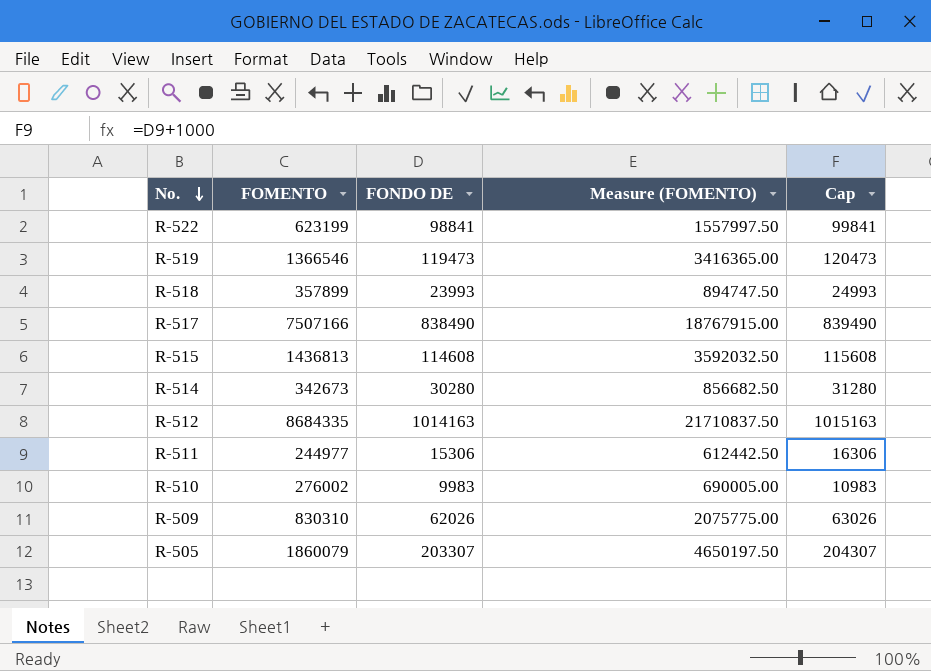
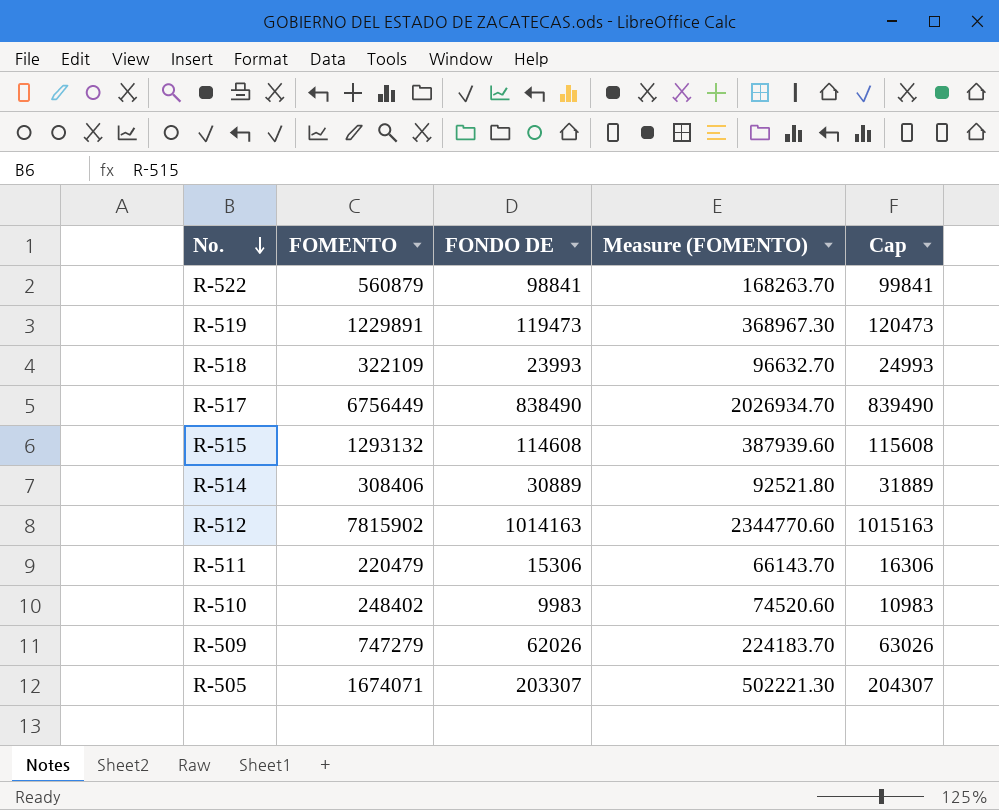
column Measure (FOMENTO) | formula: [FOMENTO] * 2.5 -> [FOMENTO] * 0.3
R-522 | FOMENTO: 623199 -> 560879
R-519 | FOMENTO: 1366546 -> 1229891
R-518 | FOMENTO: 357899 -> 322109
R-517 | FOMENTO: 7507166 -> 6756449
R-515 | FOMENTO: 1436813 -> 1293132
R-514 | FOMENTO: 342673 -> 308406
R-514 | FONDO DE: 30280 -> 30889
R-514 | Cap: 31280 -> 31889
R-512 | FOMENTO: 8684335 -> 7815902
R-511 | FOMENTO: 244977 -> 220479
R-510 | FOMENTO: 276002 -> 248402
R-509 | FOMENTO: 830310 -> 747279
R-505 | FOMENTO: 1860079 -> 1674071

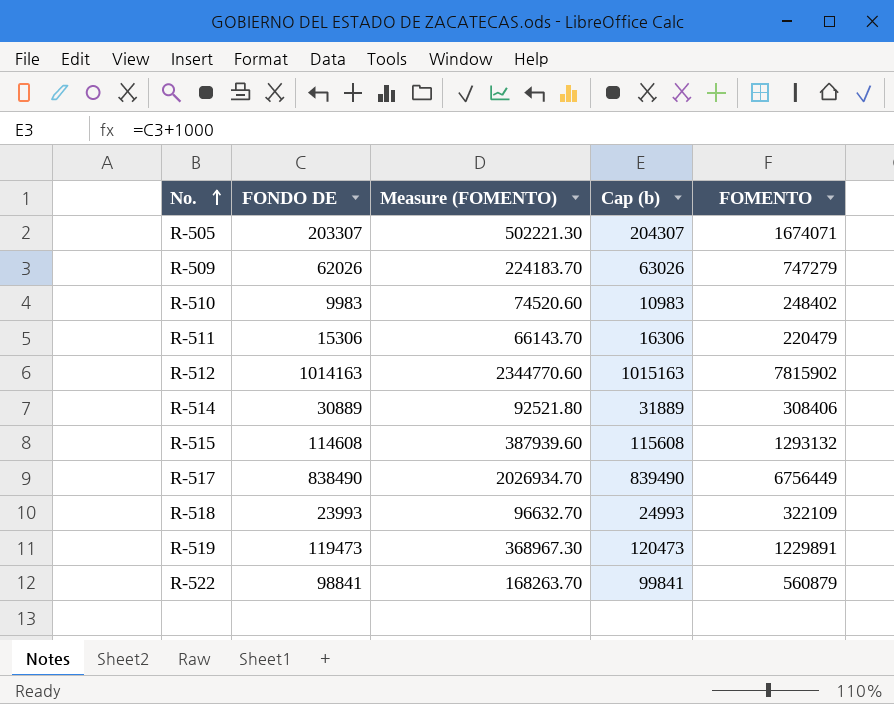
row order: No. descending -> No. ascending
column name: Cap -> Cap (b)
column FOMENTO | position: 2 -> 5

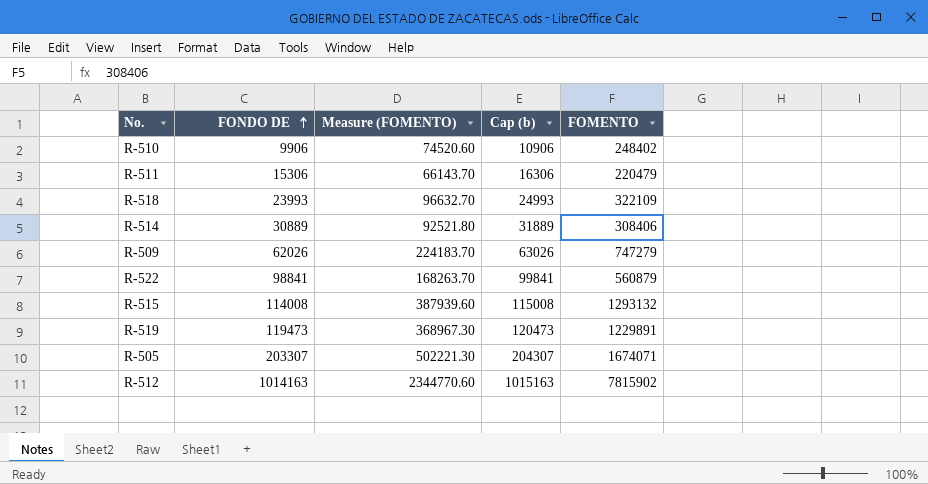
row order: No. ascending -> FONDO DE ascending
row R-517: 838490 | 2026934.70 | 839490 | 6756449 -> none
R-510 | FONDO DE: 9983 -> 9906
R-510 | Cap (b): 10983 -> 10906
R-515 | FONDO DE: 114608 -> 114008
R-515 | Cap (b): 115608 -> 115008

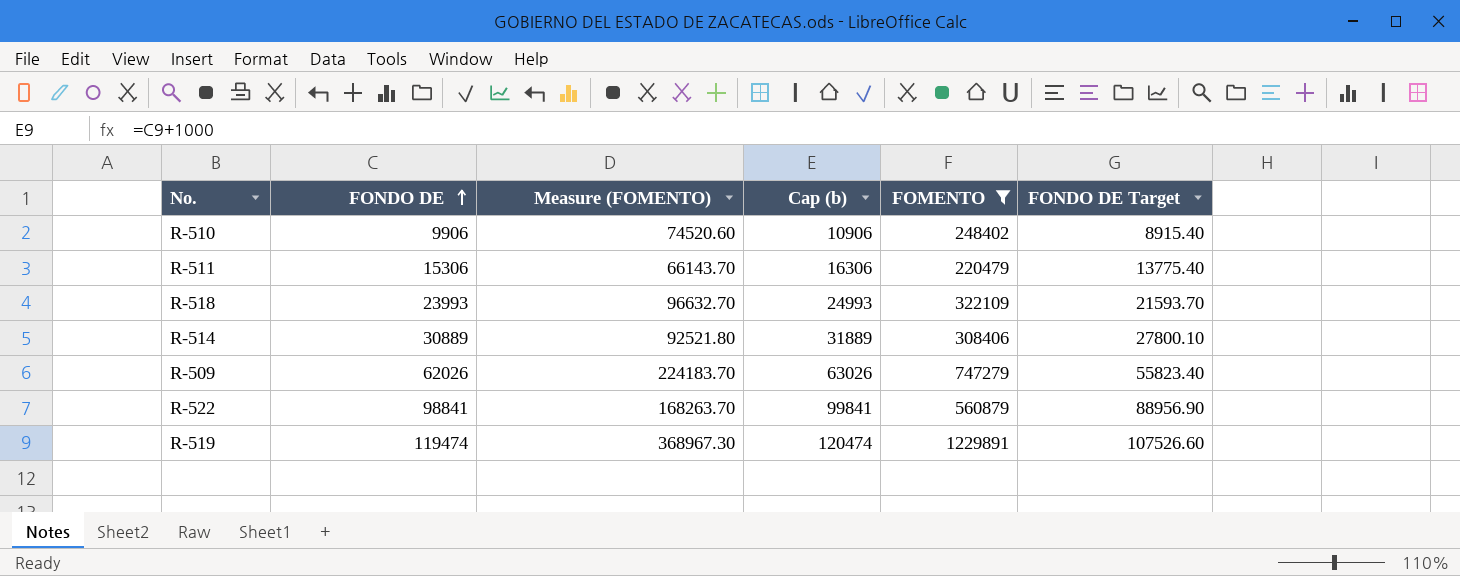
filter: none -> FOMENTO <= 1229891
column FONDO DE Target | formula: none -> [FONDO DE] * 0.9
R-519 | FONDO DE: 119473 -> 119474
R-519 | Cap (b): 120473 -> 120474

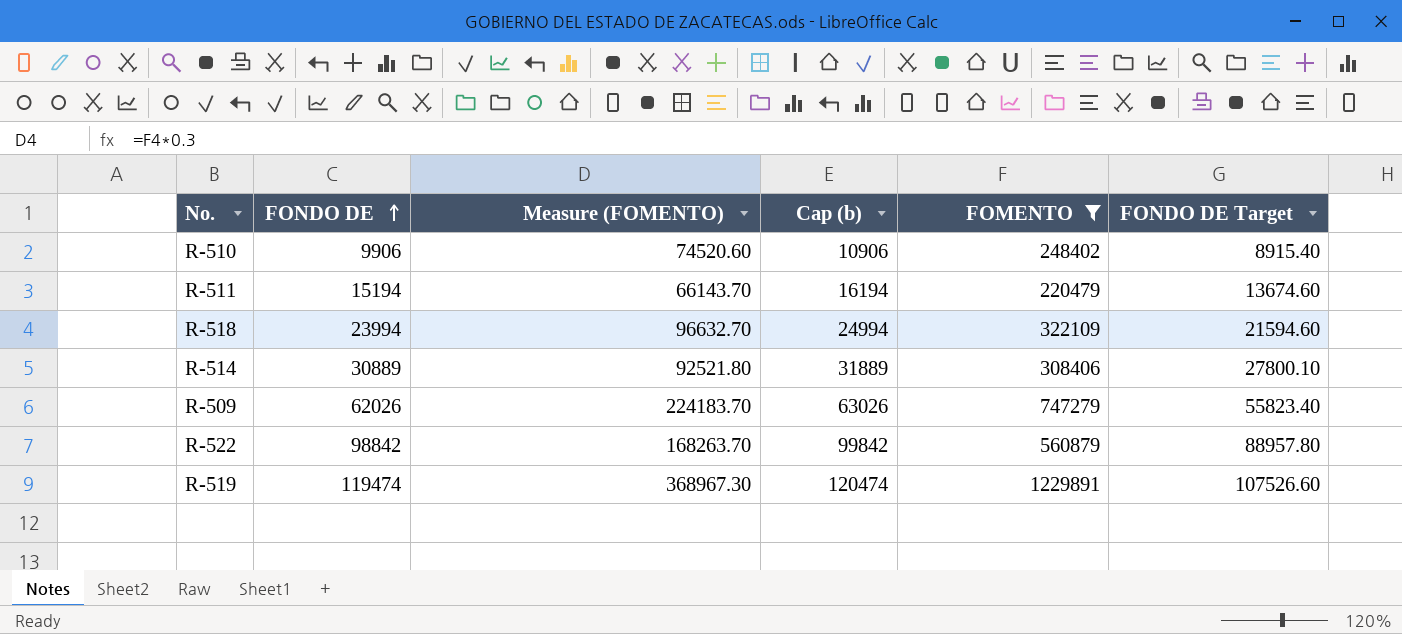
R-511 | FONDO DE: 15306 -> 15194
R-511 | Cap (b): 16306 -> 16194
R-511 | FONDO DE Target: 13775.40 -> 13674.60
R-518 | FONDO DE: 23993 -> 23994
R-518 | Cap (b): 24993 -> 24994
R-518 | FONDO DE Target: 21593.70 -> 21594.60
R-522 | FONDO DE: 98841 -> 98842
R-522 | Cap (b): 99841 -> 99842
R-522 | FONDO DE Target: 88956.90 -> 88957.80

